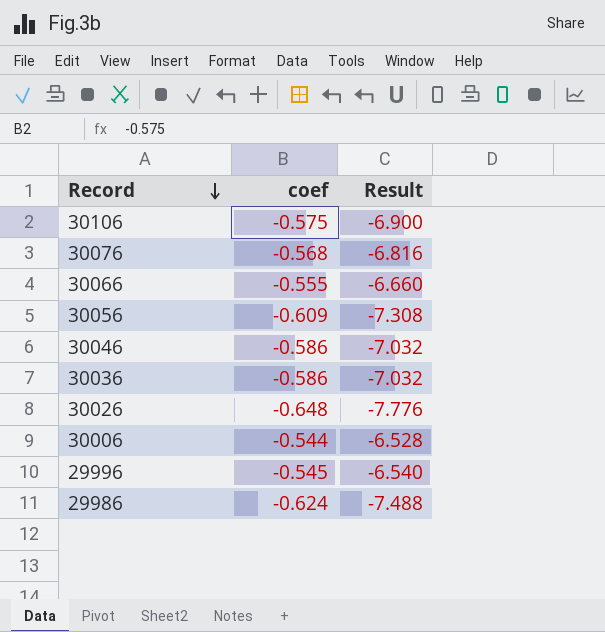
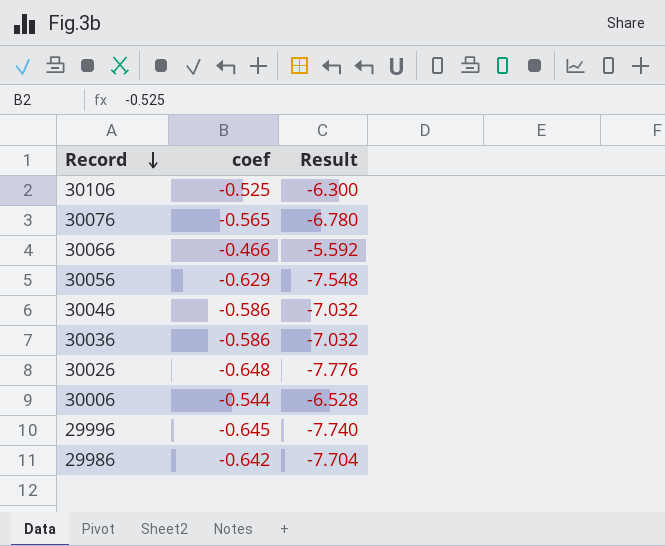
30106 | coef: -0.575 -> -0.525
30106 | Result: -6.900 -> -6.300
30076 | coef: -0.568 -> -0.565
30076 | Result: -6.816 -> -6.780
30066 | coef: -0.555 -> -0.466
30066 | Result: -6.660 -> -5.592
30056 | coef: -0.609 -> -0.629
30056 | Result: -7.308 -> -7.548
29996 | coef: -0.545 -> -0.645
29996 | Result: -6.540 -> -7.740
29986 | coef: -0.624 -> -0.642
29986 | Result: -7.488 -> -7.704

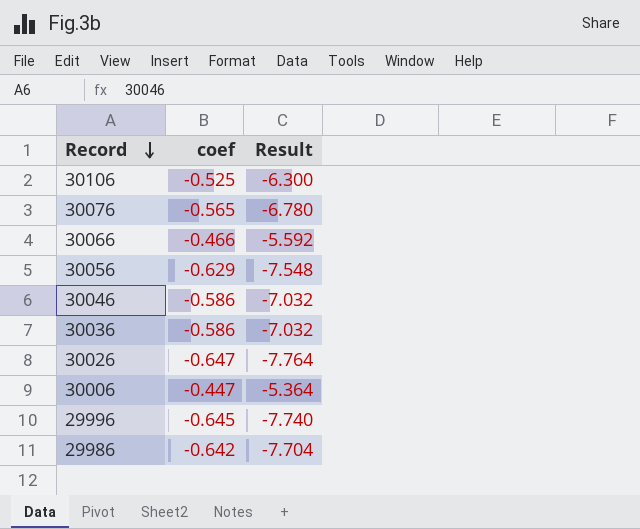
30026 | coef: -0.648 -> -0.647
30026 | Result: -7.776 -> -7.764
30006 | coef: -0.544 -> -0.447
30006 | Result: -6.528 -> -5.364

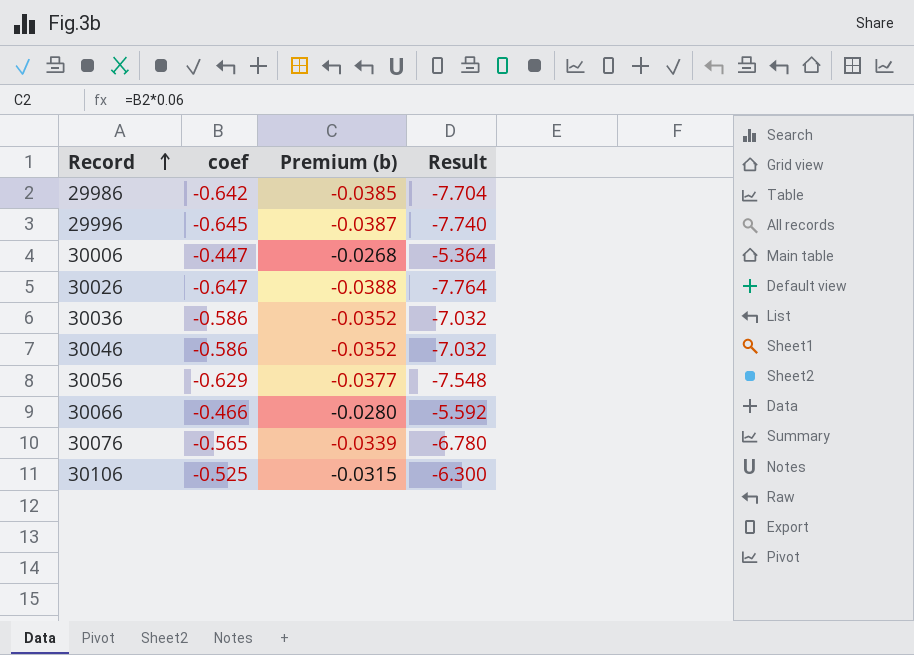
row order: Record descending -> Record ascending
column Premium (b) | formula: none -> [coef] * 0.06

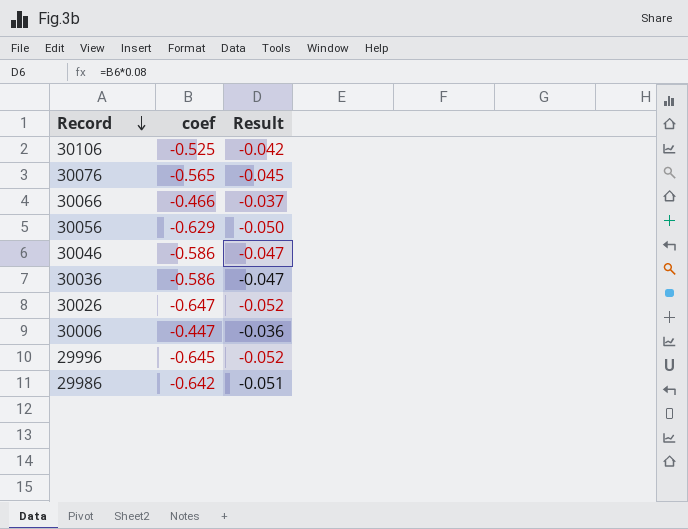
row order: Record ascending -> Record descending
column Premium (b) | formula: [coef] * 0.06 -> none
column Result | formula: [coef] * 12 -> [coef] * 0.08

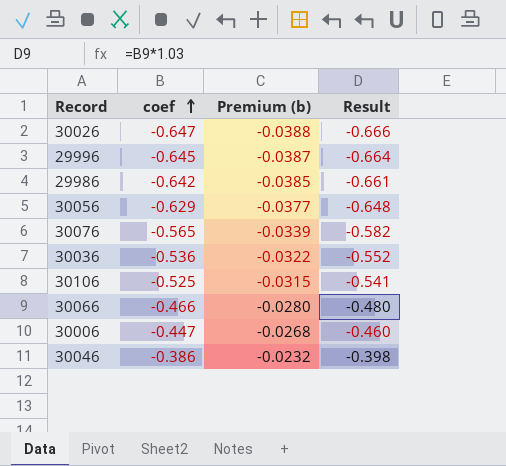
row order: Record descending -> coef ascending
column Premium (b) | formula: none -> [coef] * 0.06
column Result | formula: [coef] * 0.08 -> [coef] * 1.03
30036 | coef: -0.586 -> -0.536
30046 | coef: -0.586 -> -0.386

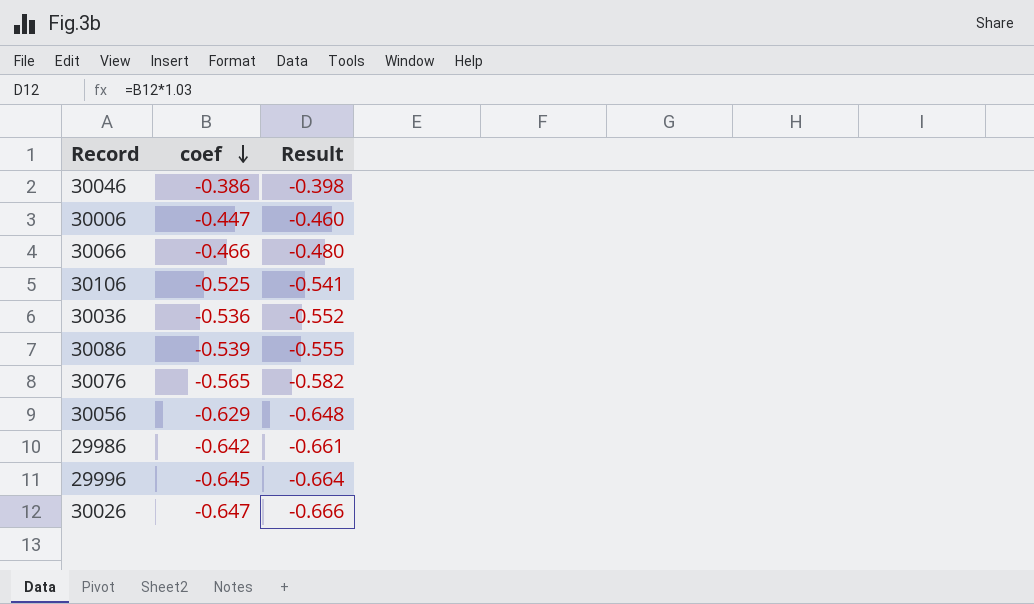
row order: coef ascending -> coef descending
column Premium (b) | formula: [coef] * 0.06 -> none
row 30086: none -> -0.539 | -0.555

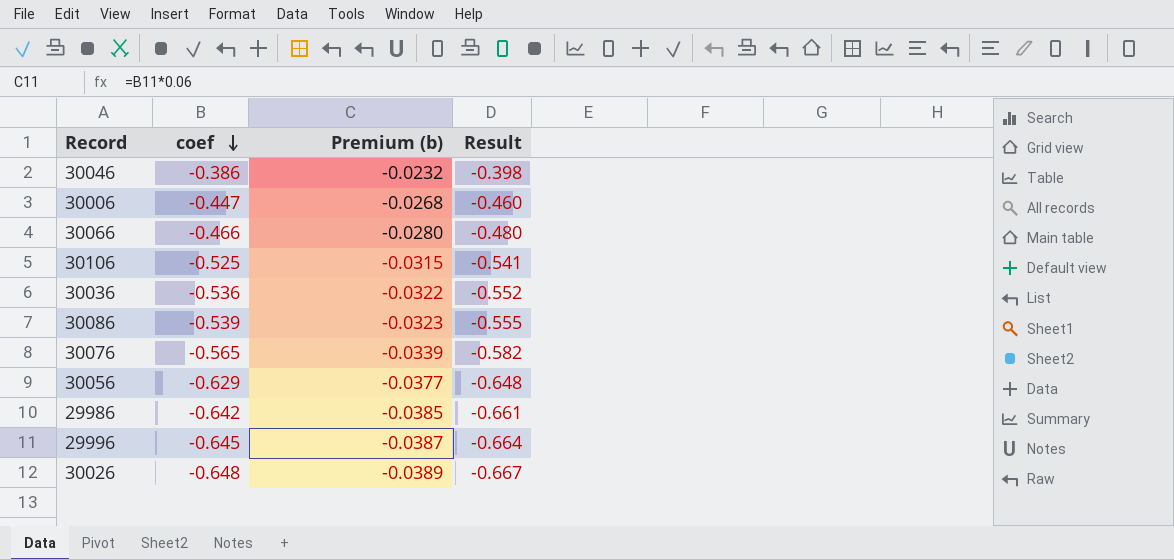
column Premium (b) | formula: none -> [coef] * 0.06
30026 | coef: -0.647 -> -0.648
30026 | Result: -0.666 -> -0.667

